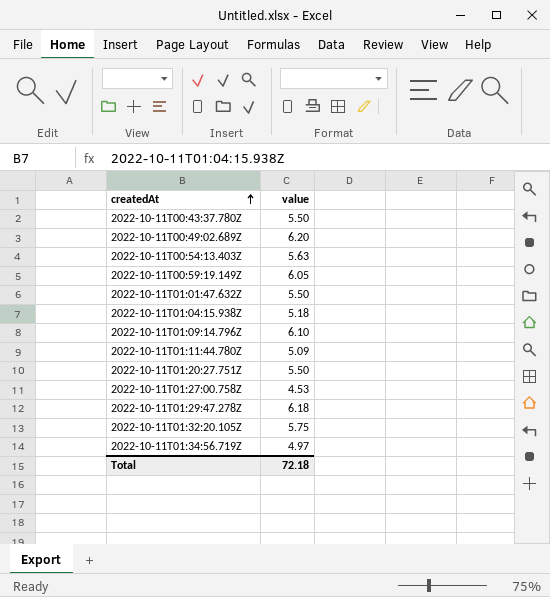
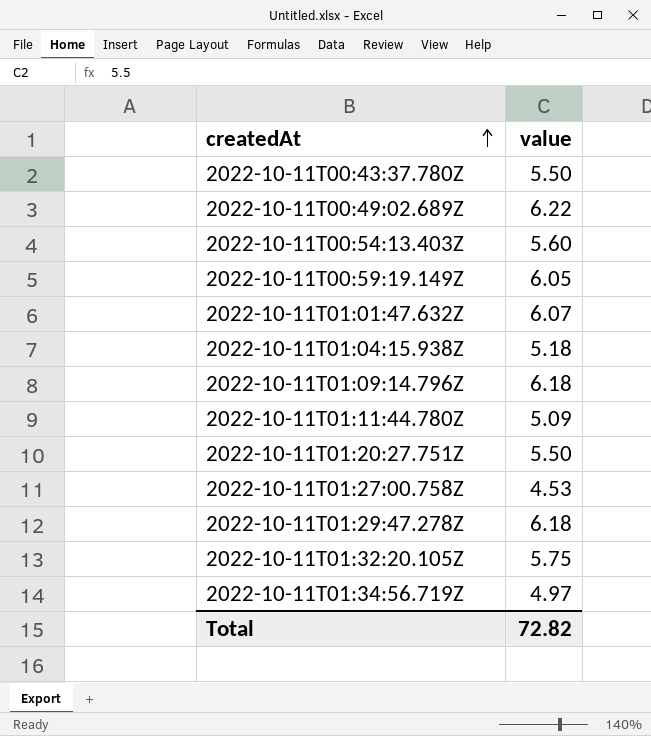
2022-10-11T00:49:02.689Z | value: 6.20 -> 6.22
2022-10-11T00:54:13.403Z | value: 5.63 -> 5.60
2022-10-11T01:01:47.632Z | value: 5.50 -> 6.07
2022-10-11T01:09:14.796Z | value: 6.10 -> 6.18
Total | value: 72.18 -> 72.82

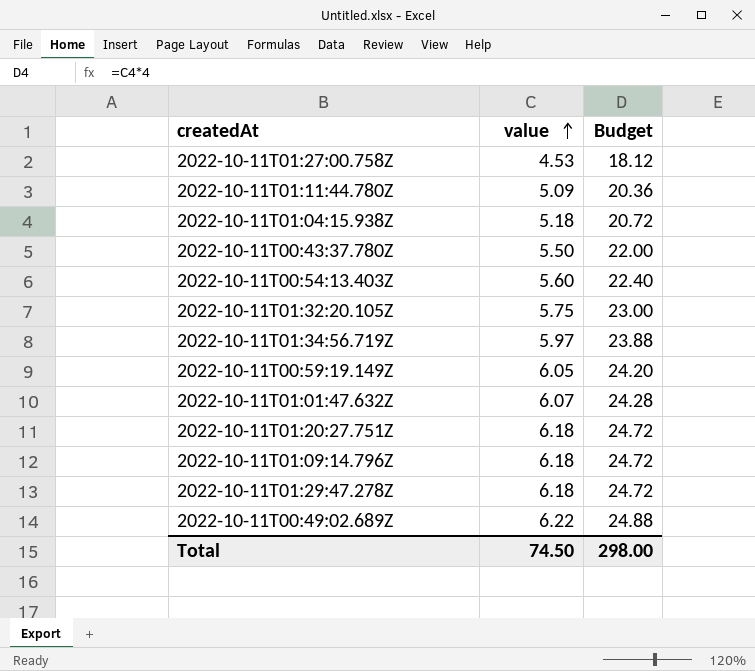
row order: createdAt ascending -> value ascending
column Budget | formula: none -> [value] * 4
2022-10-11T01:34:56.719Z | value: 4.97 -> 5.97
2022-10-11T01:20:27.751Z | value: 5.50 -> 6.18
Total | value: 72.82 -> 74.50

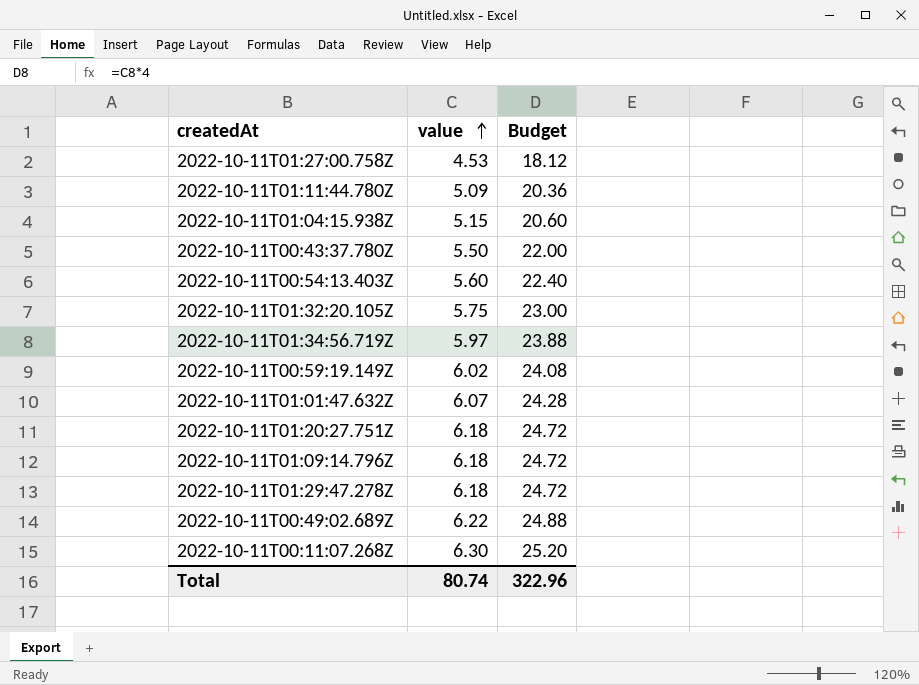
2022-10-11T01:04:15.938Z | value: 5.18 -> 5.15
2022-10-11T01:04:15.938Z | Budget: 20.72 -> 20.60
2022-10-11T00:59:19.149Z | value: 6.05 -> 6.02
2022-10-11T00:59:19.149Z | Budget: 24.20 -> 24.08
row 2022-10-11T00:11:07.268Z: none -> 6.30 | 25.20
Total | value: 74.50 -> 80.74
Total | Budget: 298.00 -> 322.96

